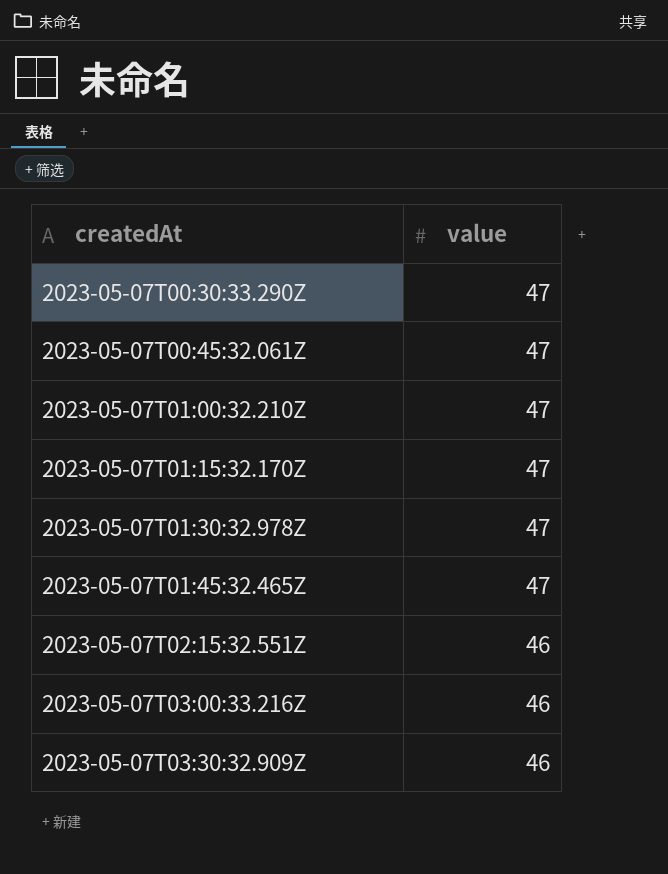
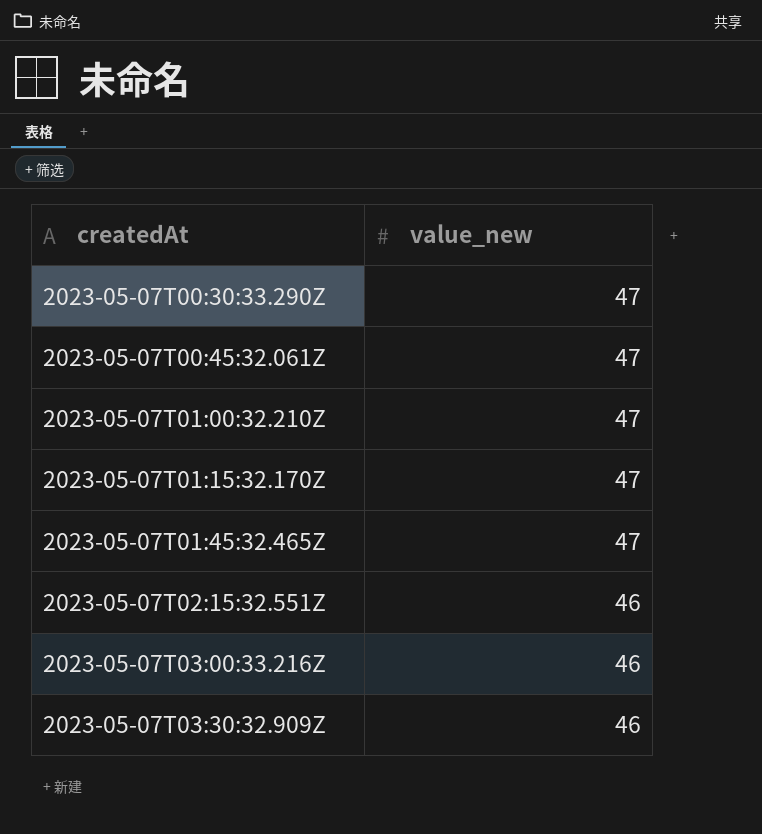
column name: value -> value_new
row 2023-05-07T01:30:32.978Z: 47 -> none

